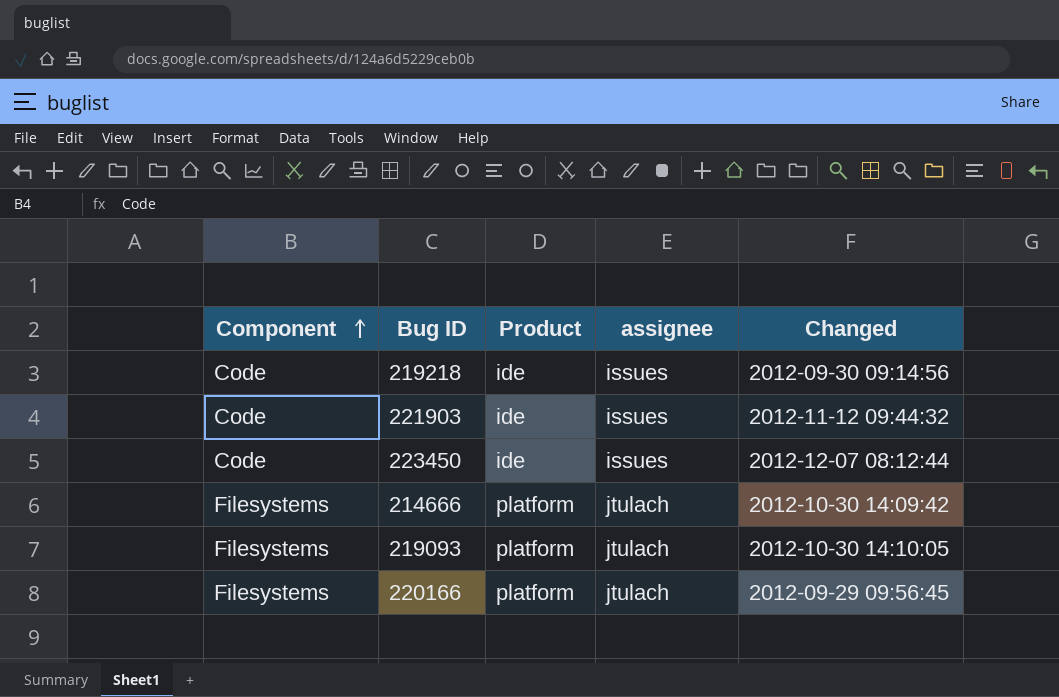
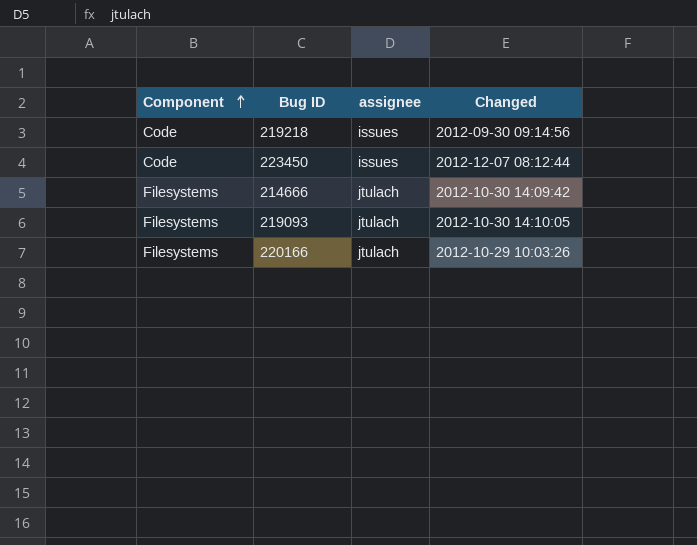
column Product | position: 3 -> none
row 221903: Code | ide | issues | 2012-11-12 09:44:32 -> none
220166 | Changed: 2012-09-29 09:56:45 -> 2012-10-29 10:03:26

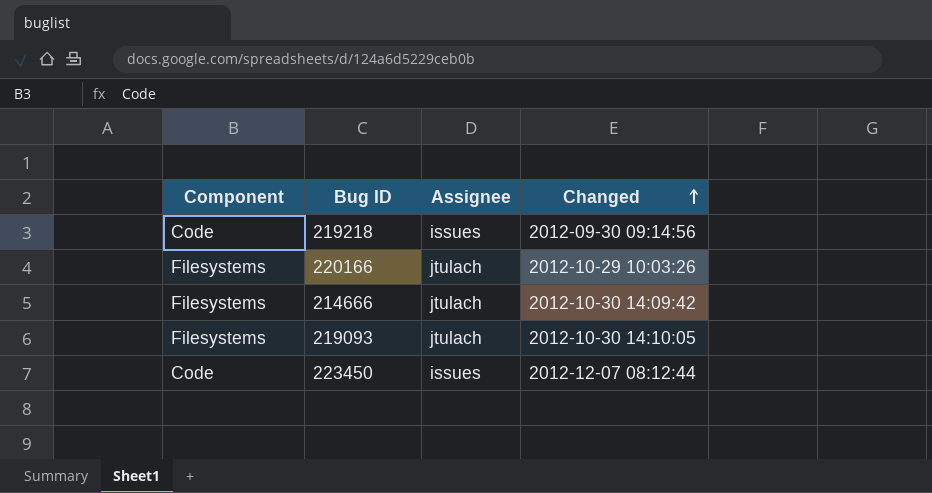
row order: Component ascending -> Changed ascending
column name: assignee -> Assignee

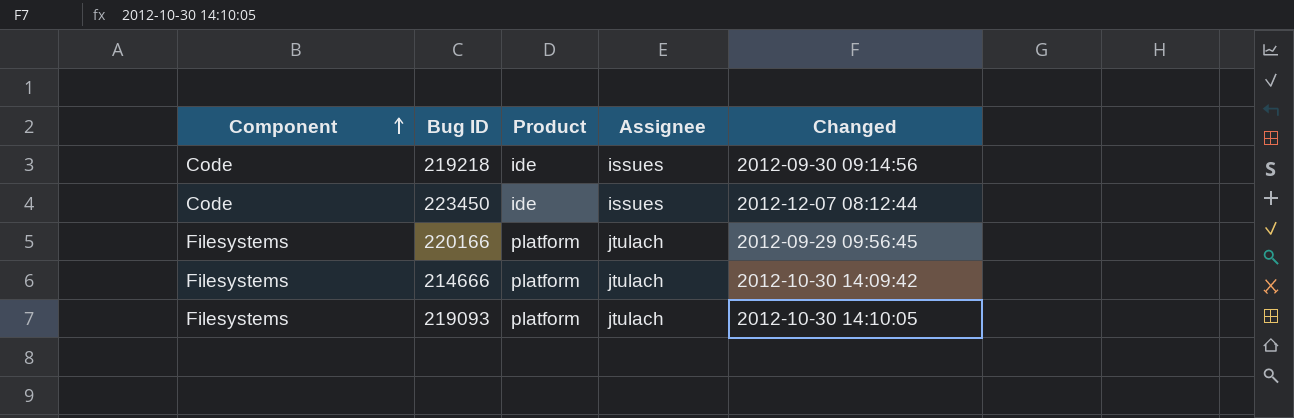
row order: Changed ascending -> Component ascending
column Product | position: none -> 3
220166 | Changed: 2012-10-29 10:03:26 -> 2012-09-29 09:56:45

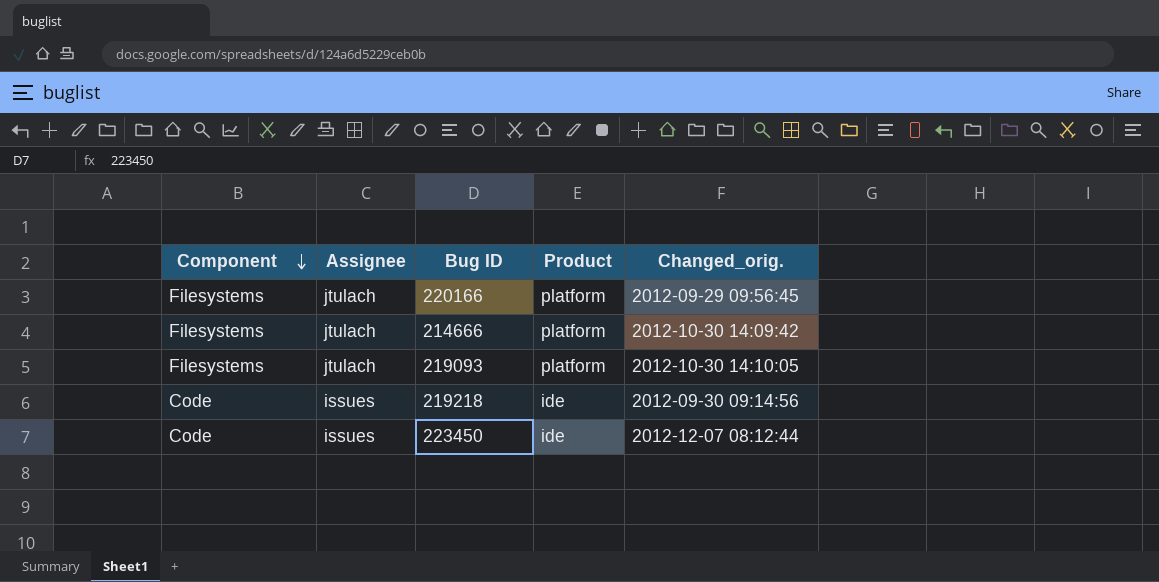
row order: Component ascending -> Component descending
column Assignee | position: 4 -> 2
column name: Changed -> Changed_orig.

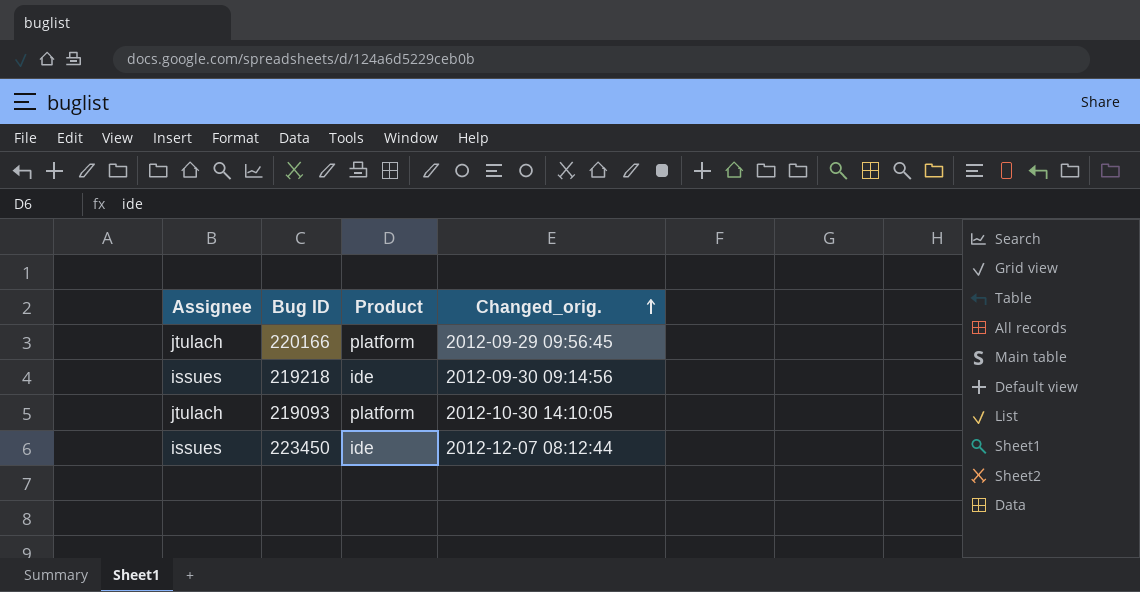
row order: Component descending -> Changed_orig. ascending
column Component | position: 1 -> none
row 214666: Filesystems | jtulach | platform | 2012-10-30 14:09:42 -> none

